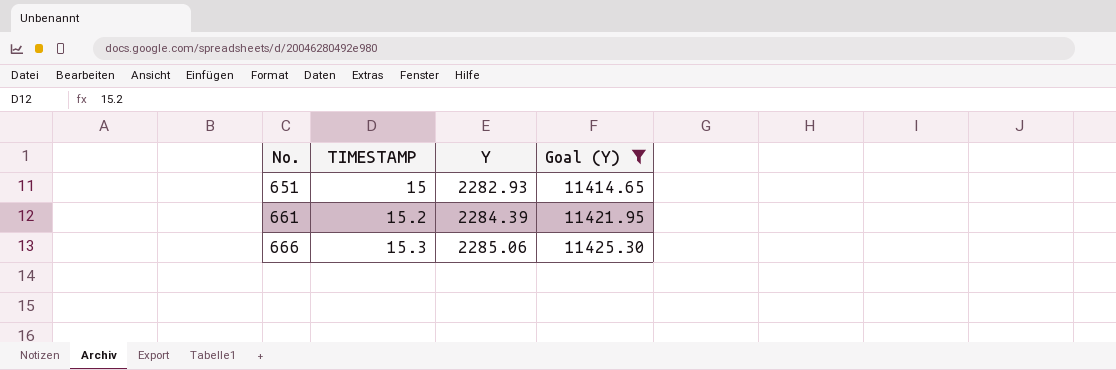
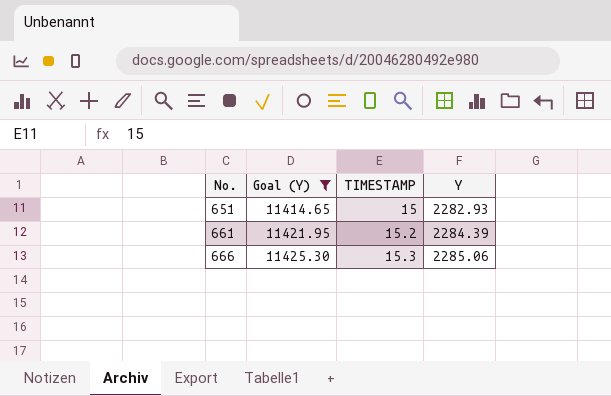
column Goal (Y) | position: 4 -> 2

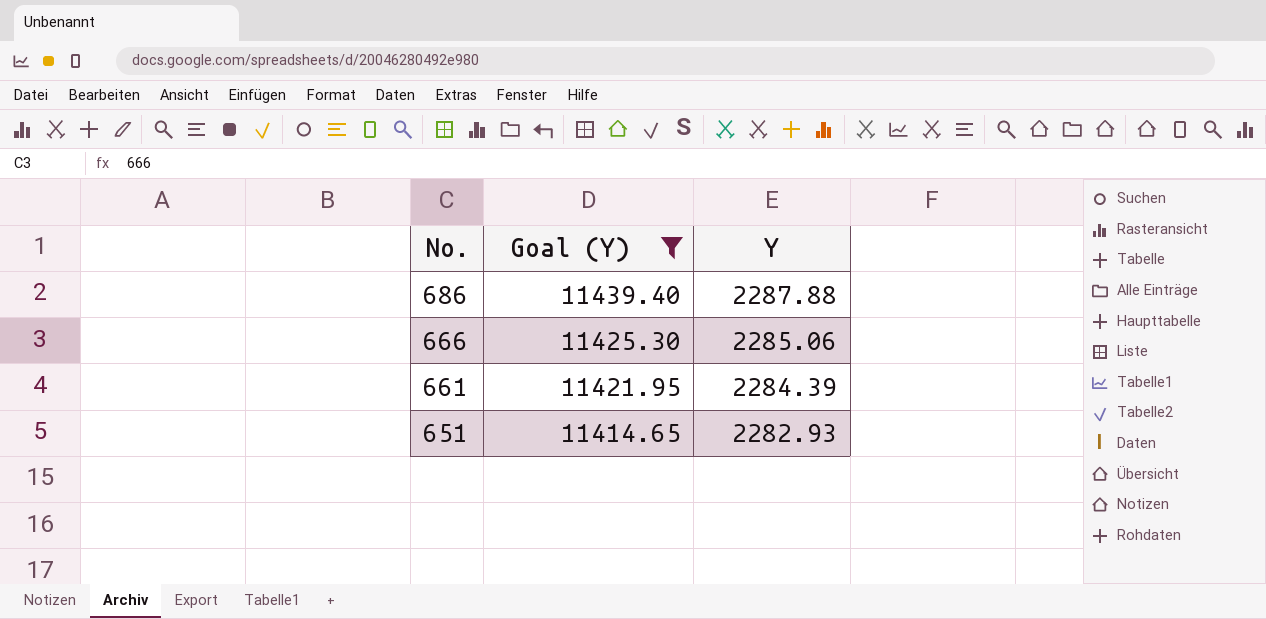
row order: No. ascending -> No. descending
column TIMESTAMP | position: 3 -> none
row 686: none -> 11439.40 | 2287.88

